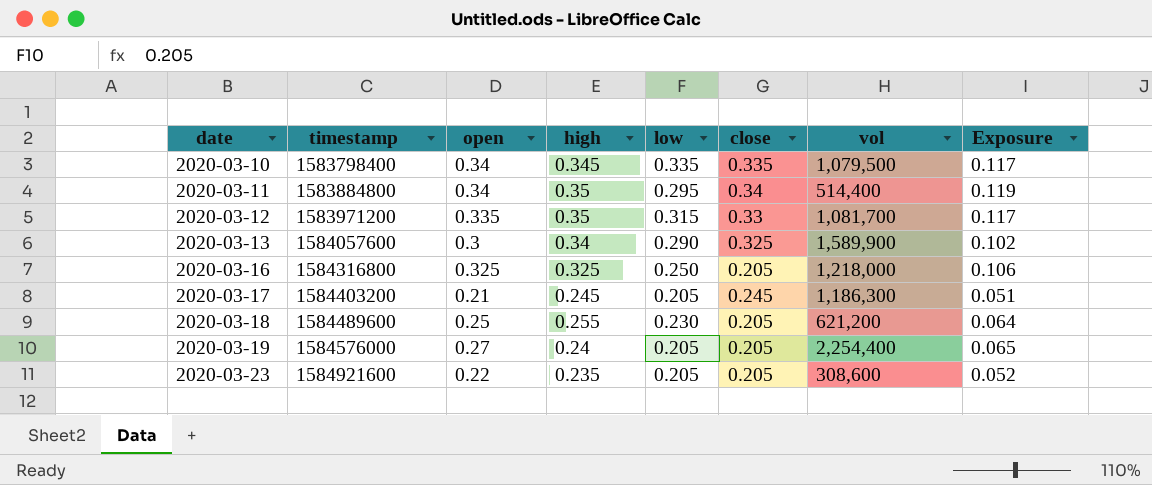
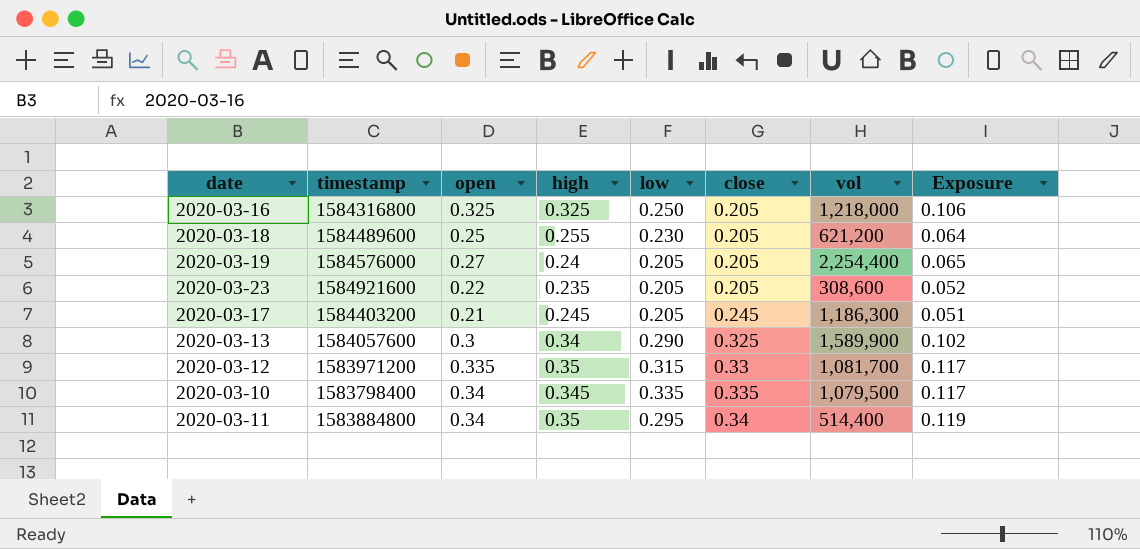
row order: date ascending -> close ascending

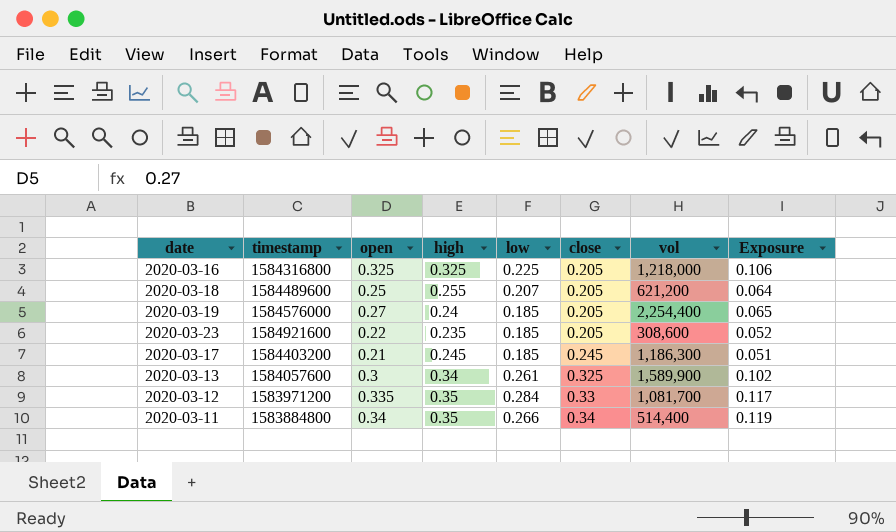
row 2020-03-10: 1583798400 | 0.34 | 0.345 | 0.335 | 0.335 | 1,079,500 | 0.117 -> none
2020-03-16 | low: 0.250 -> 0.225
2020-03-18 | low: 0.230 -> 0.207
2020-03-19 | low: 0.205 -> 0.185
2020-03-23 | low: 0.205 -> 0.185
2020-03-17 | low: 0.205 -> 0.185
2020-03-13 | low: 0.290 -> 0.261
2020-03-12 | low: 0.315 -> 0.284
2020-03-11 | low: 0.295 -> 0.266

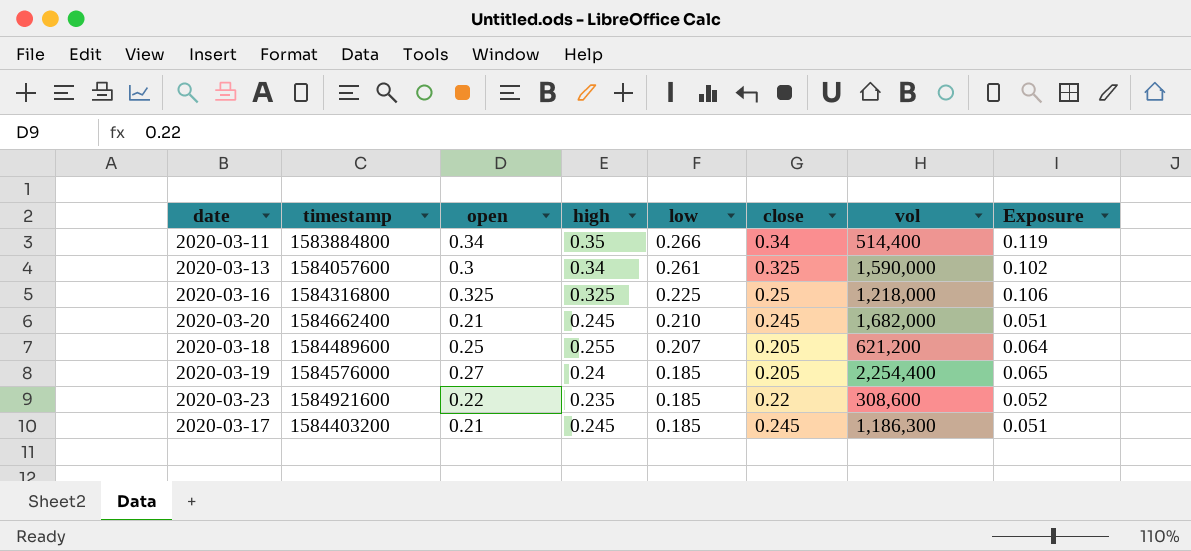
row order: close ascending -> low descending
row 2020-03-12: 1583971200 | 0.335 | 0.35 | 0.284 | 0.33 | 1,081,700 | 0.117 -> none
2020-03-13 | vol: 1,589,900 -> 1,590,000
2020-03-16 | close: 0.205 -> 0.25
row 2020-03-20: none -> 1584662400 | 0.21 | 0.245 | 0.210 | 0.245 | 1,682,000 | 0.051
2020-03-23 | close: 0.205 -> 0.22

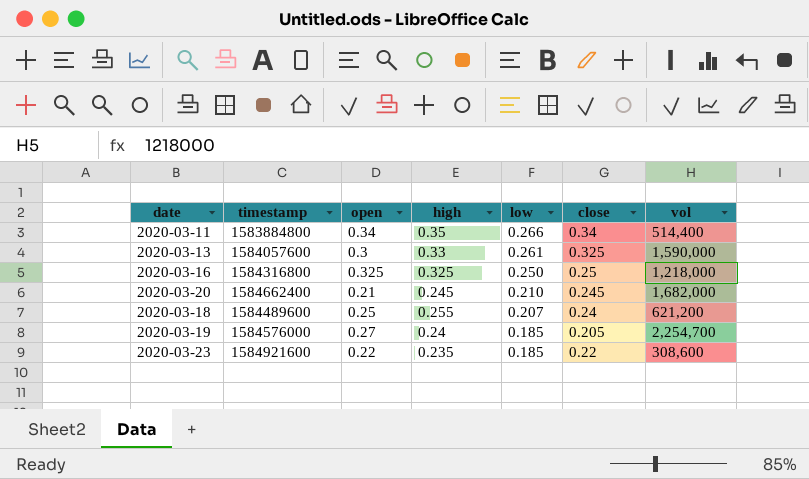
column Exposure | formula: [open] * [high] -> none
row 2020-03-17: 1584403200 | 0.21 | 0.245 | 0.185 | 0.245 | 1,186,300 | 0.051 -> none
2020-03-13 | high: 0.34 -> 0.33
2020-03-16 | low: 0.225 -> 0.250
2020-03-18 | close: 0.205 -> 0.24
2020-03-19 | vol: 2,254,400 -> 2,254,700

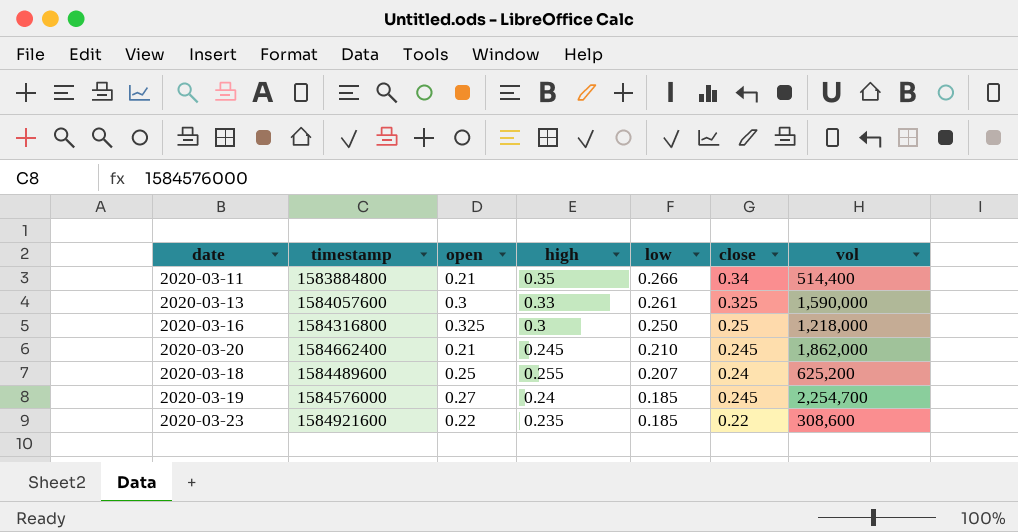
2020-03-11 | open: 0.34 -> 0.21
2020-03-16 | high: 0.325 -> 0.3
2020-03-20 | vol: 1,682,000 -> 1,862,000
2020-03-18 | vol: 621,200 -> 625,200
2020-03-19 | close: 0.205 -> 0.245

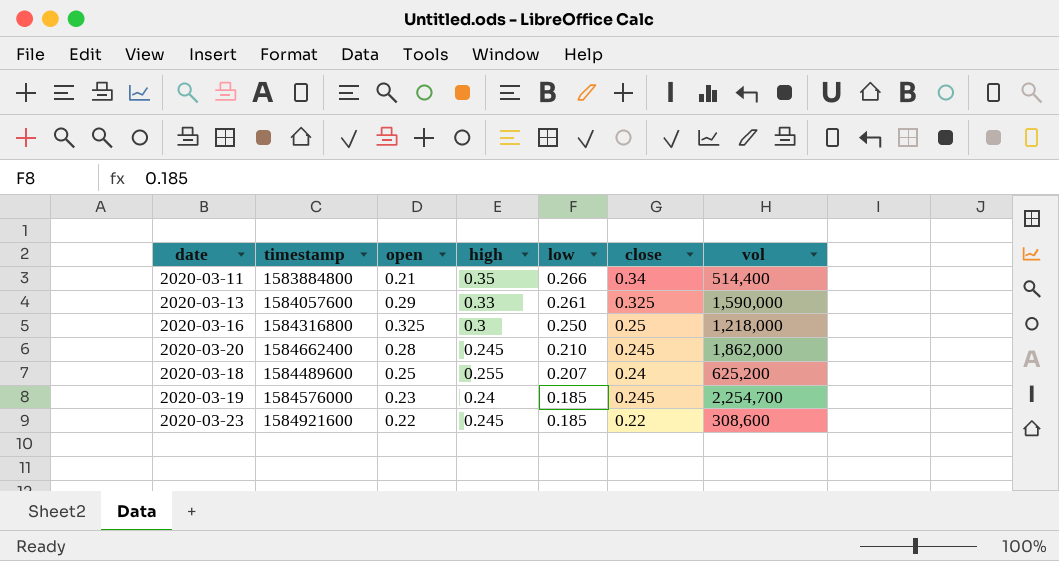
2020-03-13 | open: 0.3 -> 0.29
2020-03-20 | open: 0.21 -> 0.28
2020-03-19 | open: 0.27 -> 0.23
2020-03-23 | high: 0.235 -> 0.245

